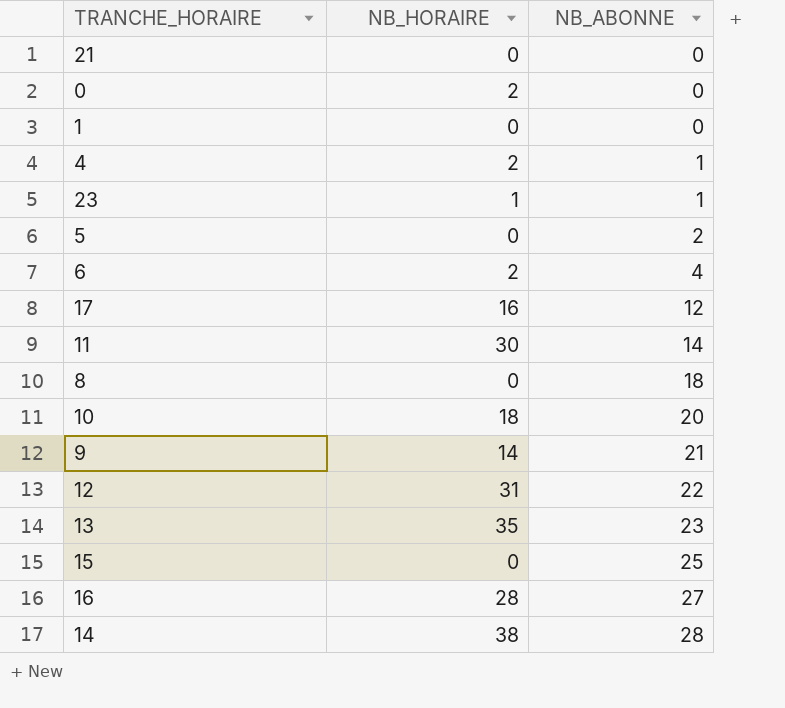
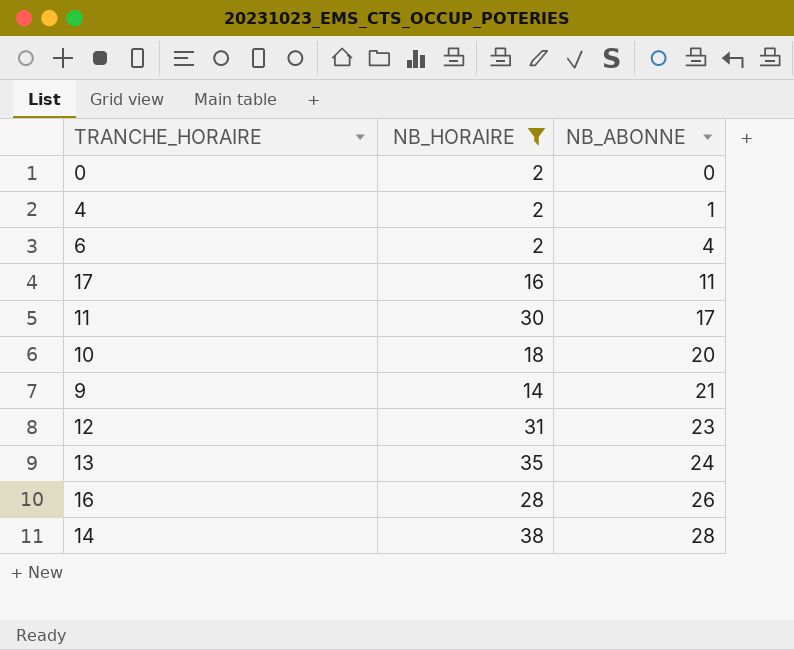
filter: none -> NB_HORAIRE >= 2
17 | NB_ABONNE: 12 -> 11
11 | NB_ABONNE: 14 -> 17
12 | NB_ABONNE: 22 -> 23
13 | NB_ABONNE: 23 -> 24
16 | NB_ABONNE: 27 -> 26

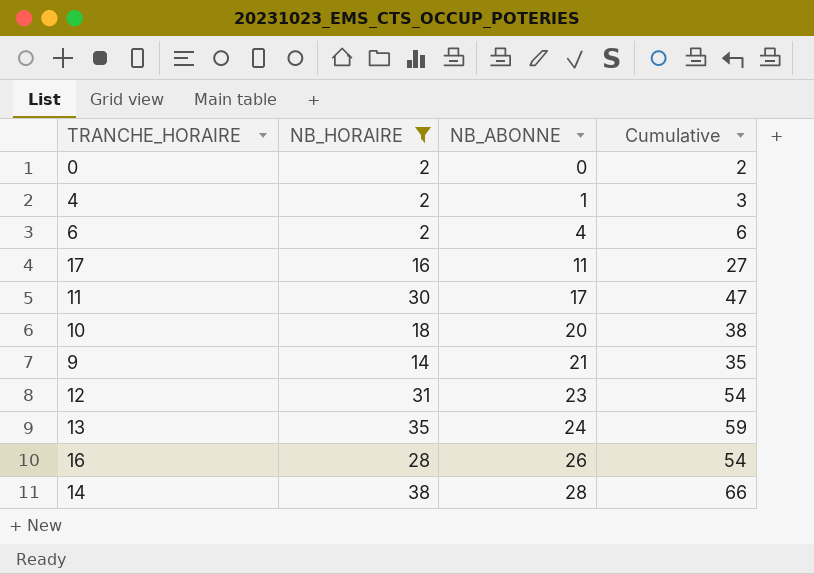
column Cumulative | formula: none -> [NB_HORAIRE] + [NB_ABONNE]

